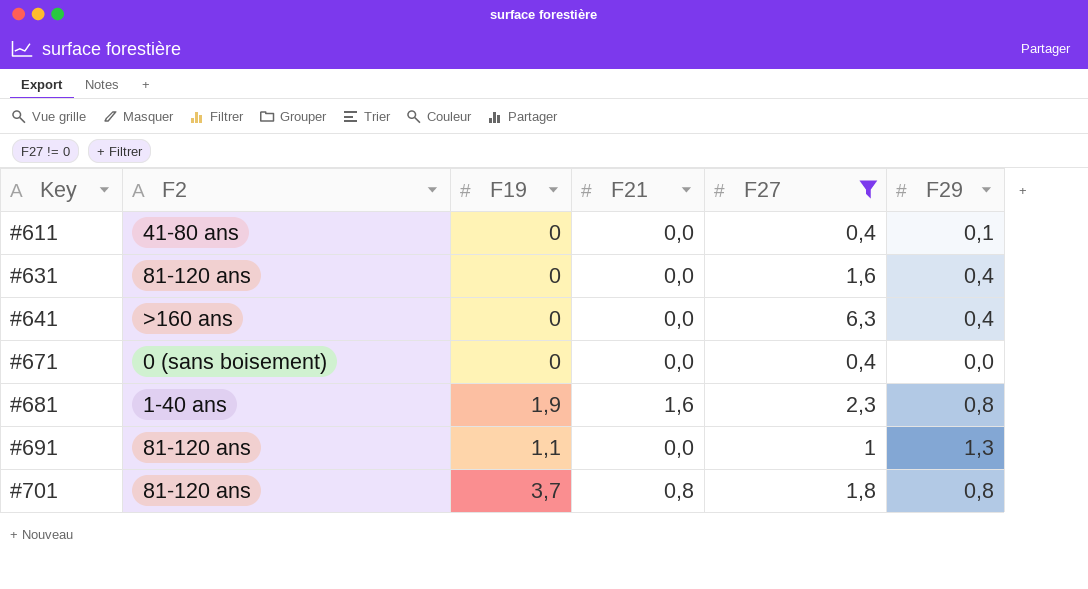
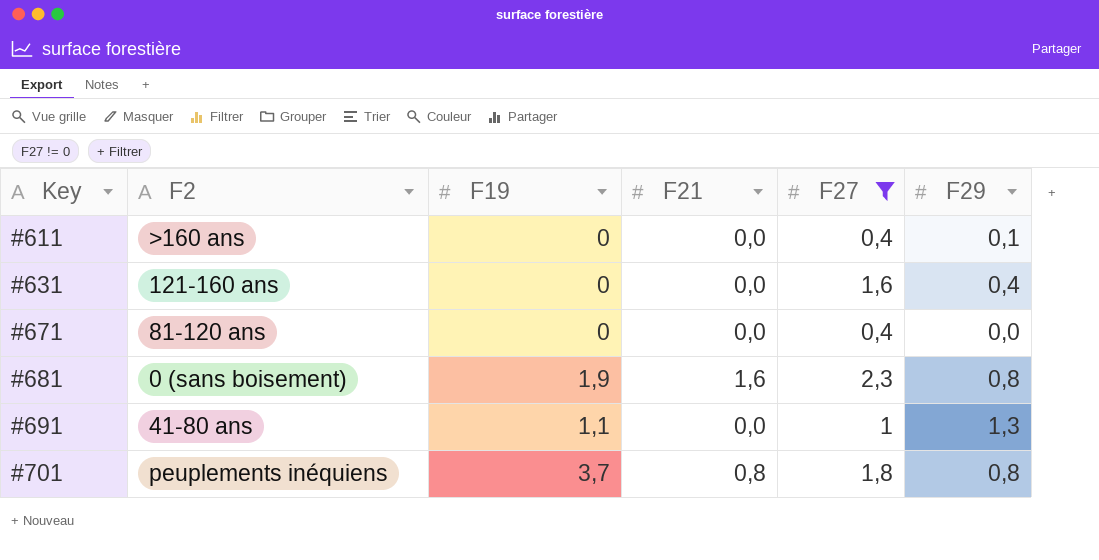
row #641: >160 ans | 0 | 0,0 | 6,3 | 0,4 -> none
#611 | F2: 41-80 ans -> >160 ans
#631 | F2: 81-120 ans -> 121-160 ans
#671 | F2: 0 (sans boisement) -> 81-120 ans
#681 | F2: 1-40 ans -> 0 (sans boisement)
#691 | F2: 81-120 ans -> 41-80 ans
#701 | F2: 81-120 ans -> peuplements inéquiens

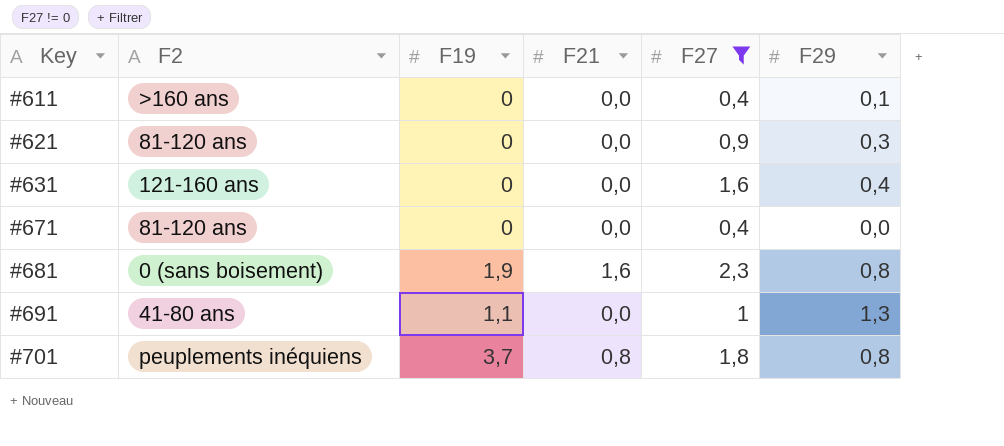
row #621: none -> 81-120 ans | 0 | 0,0 | 0,9 | 0,3

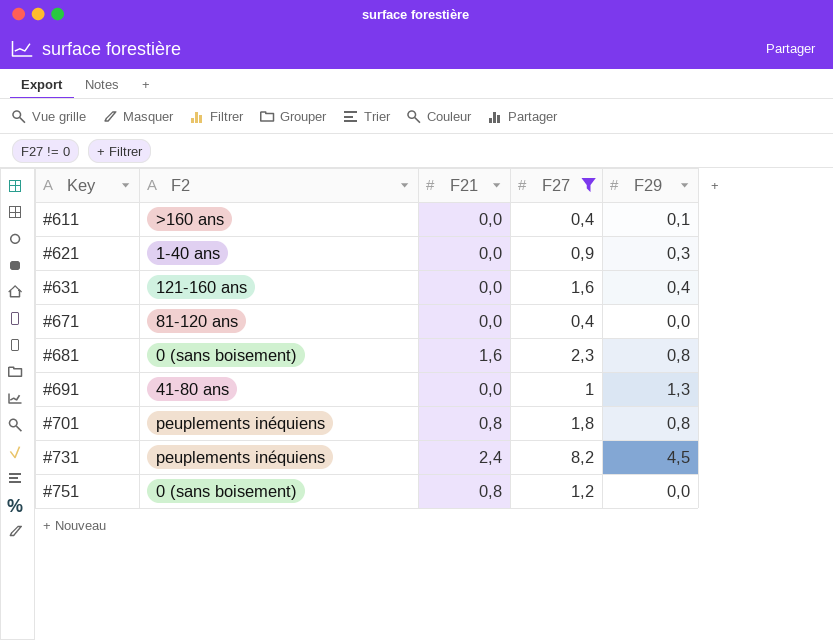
column F19 | position: 3 -> none
#621 | F2: 81-120 ans -> 1-40 ans
row #731: none -> peuplements inéquiens | 2,4 | 8,2 | 4,5
row #751: none -> 0 (sans boisement) | 0,8 | 1,2 | 0,0

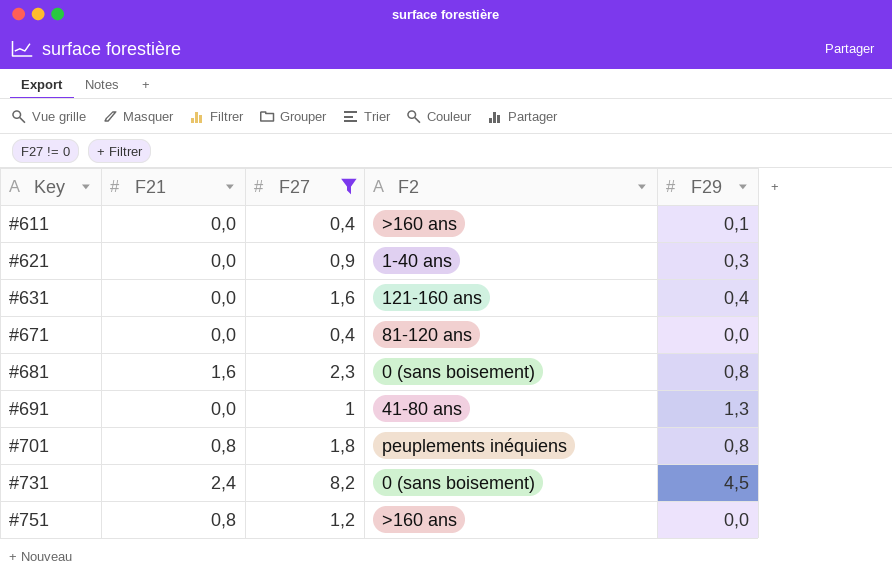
column F2 | position: 2 -> 4
#731 | F2: peuplements inéquiens -> 0 (sans boisement)
#751 | F2: 0 (sans boisement) -> >160 ans

